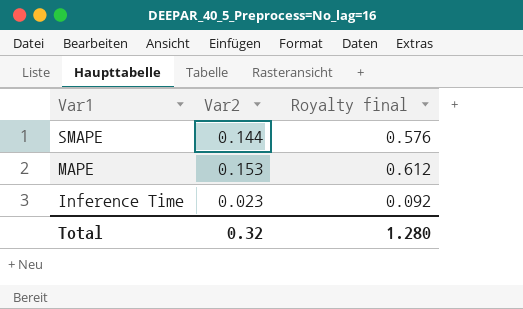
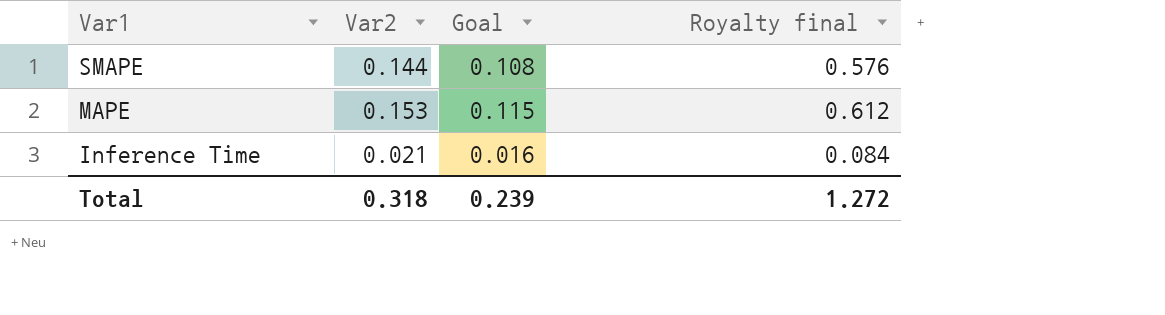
column Goal | formula: none -> [Var2] * 0.75
Inference Time | Var2: 0.023 -> 0.021
Inference Time | Royalty final: 0.092 -> 0.084
Total | Var2: 0.32 -> 0.318
Total | Royalty final: 1.280 -> 1.272

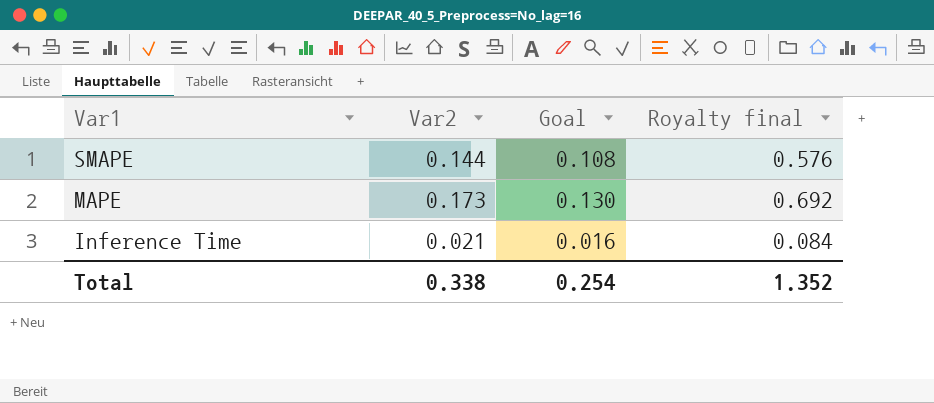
MAPE | Var2: 0.153 -> 0.173
MAPE | Goal: 0.115 -> 0.130
MAPE | Royalty final: 0.612 -> 0.692
Total | Var2: 0.318 -> 0.338
Total | Goal: 0.239 -> 0.254
Total | Royalty final: 1.272 -> 1.352

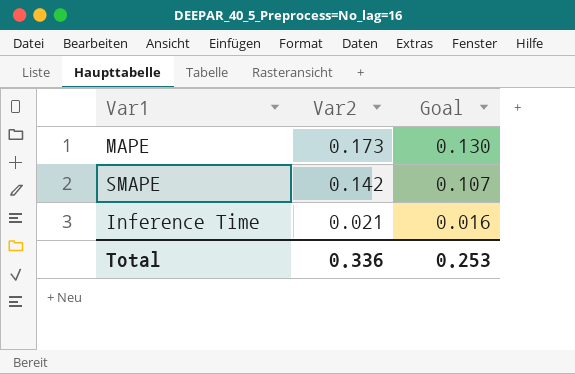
row order: Var1 descending -> Var2 descending
column Royalty final | formula: [Var2] * 4 -> none
SMAPE | Var2: 0.144 -> 0.142
SMAPE | Goal: 0.108 -> 0.107
Total | Var2: 0.338 -> 0.336
Total | Goal: 0.254 -> 0.253

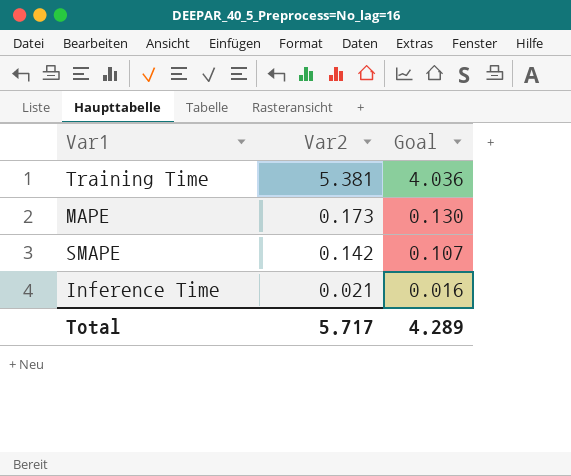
row Training Time: none -> 5.381 | 4.036
Total | Var2: 0.336 -> 5.717
Total | Goal: 0.253 -> 4.289

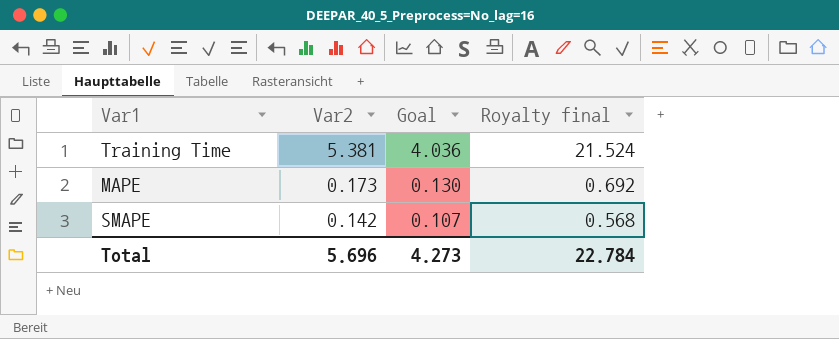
column Royalty final | formula: none -> [Var2] * 4
row Inference Time: 0.021 | 0.016 -> none
Total | Var2: 5.717 -> 5.696
Total | Goal: 4.289 -> 4.273

